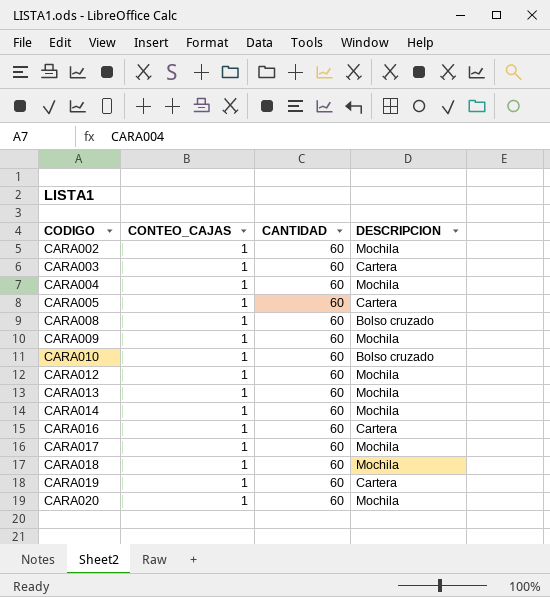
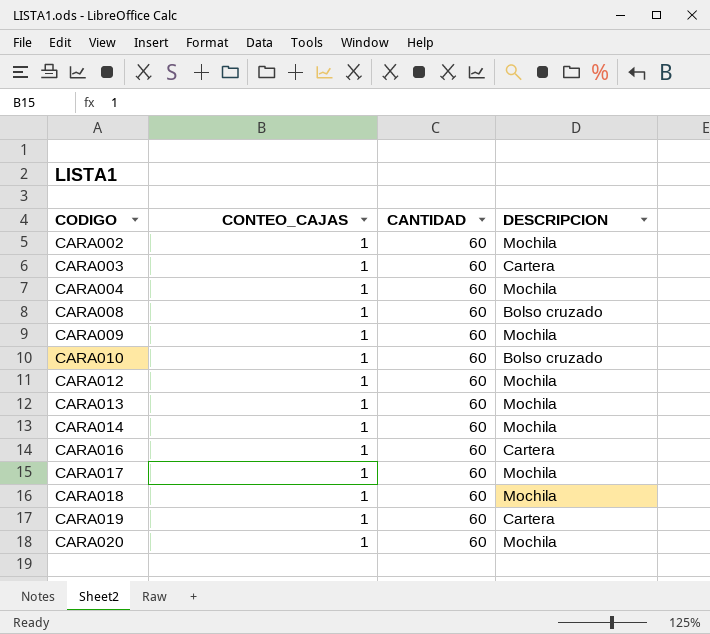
row CARA005: 1 | 60 | Cartera -> none

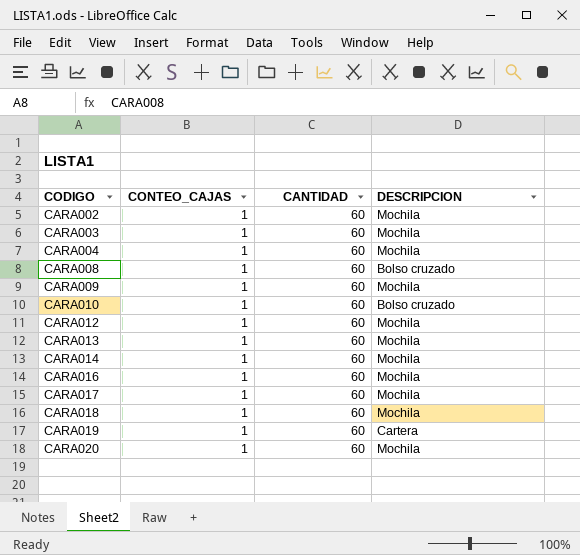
CARA003 | DESCRIPCION: Cartera -> Mochila
CARA016 | DESCRIPCION: Cartera -> Mochila

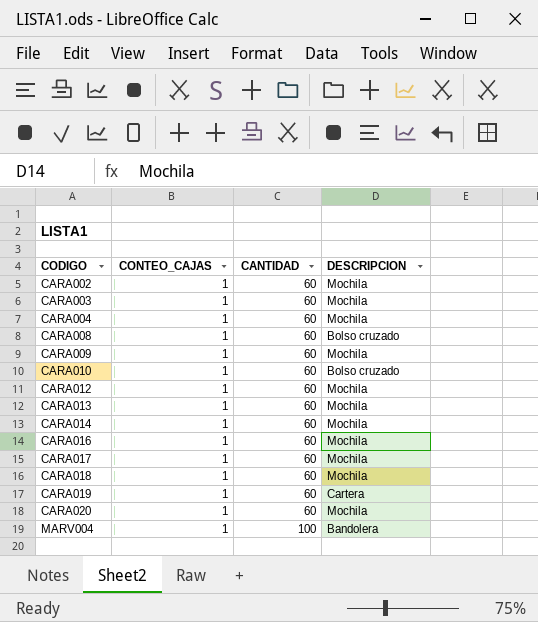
row MARV004: none -> 1 | 100 | Bandolera

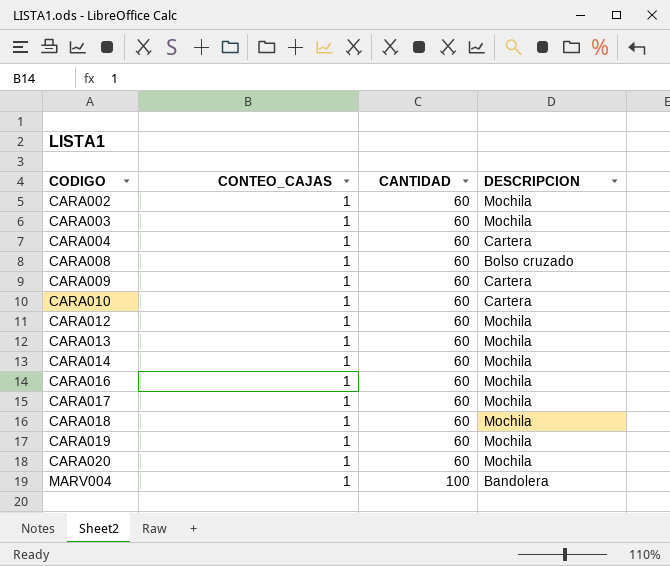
CARA004 | DESCRIPCION: Mochila -> Cartera
CARA009 | DESCRIPCION: Mochila -> Cartera
CARA010 | DESCRIPCION: Bolso cruzado -> Cartera
CARA019 | DESCRIPCION: Cartera -> Mochila

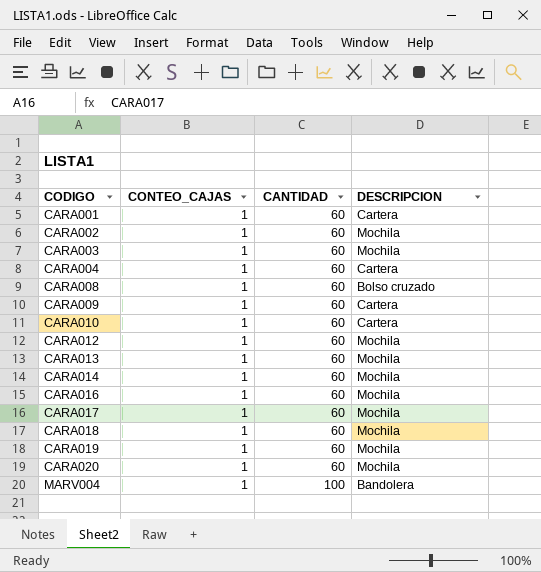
row CARA001: none -> 1 | 60 | Cartera

